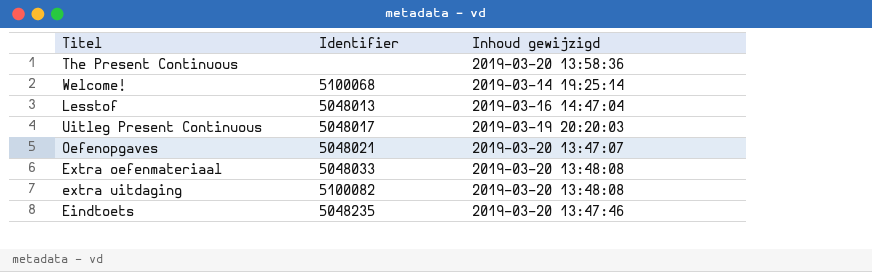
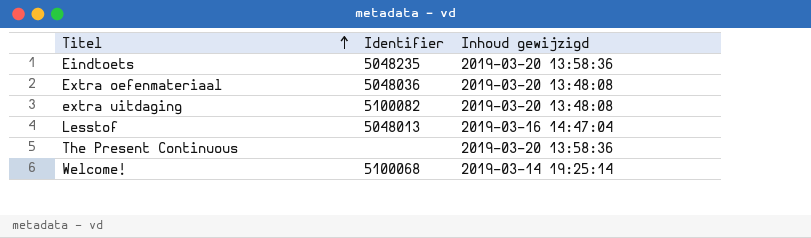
row order: none -> Titel ascending
row Uitleg Present Continuous: 5048017 | 2019-03-19 20:20:03 -> none
row Oefenopgaves: 5048021 | 2019-03-20 13:47:07 -> none
Eindtoets | Inhoud gewijzigd: 2019-03-20 13:47:46 -> 2019-03-20 13:58:36
Extra oefenmateriaal | Identifier: 5048033 -> 5048036

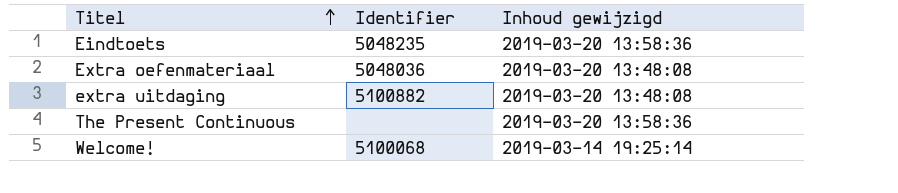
row Lesstof: 5048013 | 2019-03-16 14:47:04 -> none
extra uitdaging | Identifier: 5100082 -> 5100882

